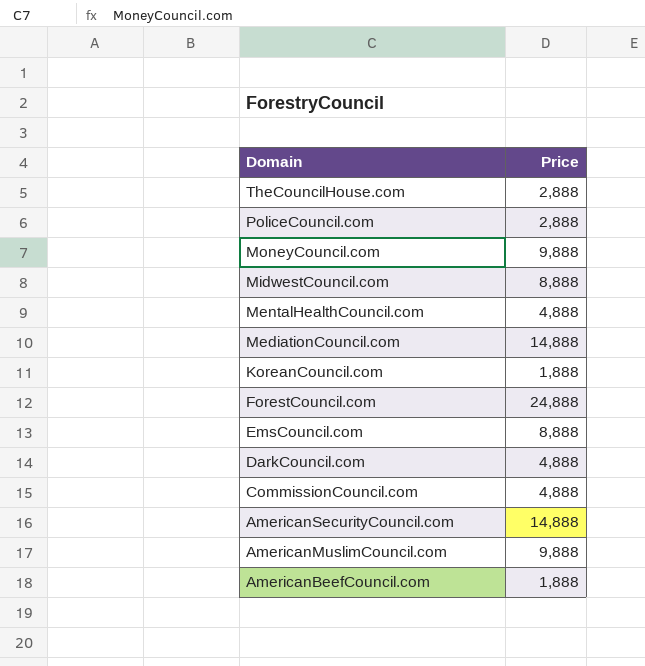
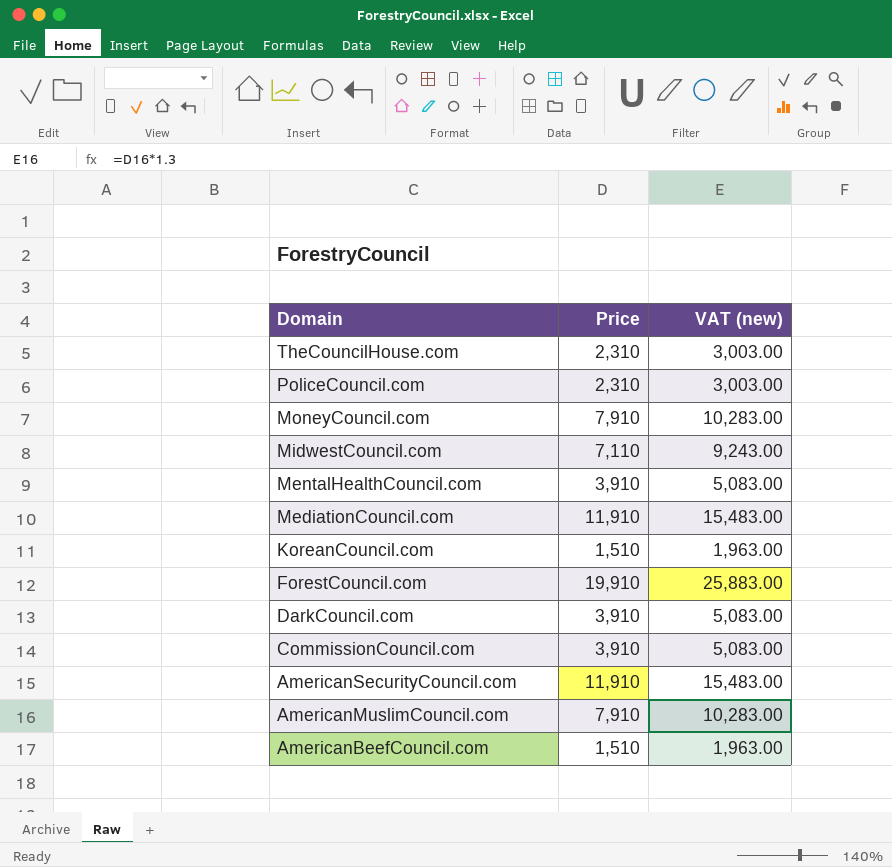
column VAT (new) | formula: none -> [Price] * 1.3
row EmsCouncil.com: 8,888 -> none
TheCouncilHouse.com | Price: 2,888 -> 2,310
PoliceCouncil.com | Price: 2,888 -> 2,310
MoneyCouncil.com | Price: 9,888 -> 7,910
MidwestCouncil.com | Price: 8,888 -> 7,110
MentalHealthCouncil.com | Price: 4,888 -> 3,910
MediationCouncil.com | Price: 14,888 -> 11,910
KoreanCouncil.com | Price: 1,888 -> 1,510
ForestCouncil.com | Price: 24,888 -> 19,910
DarkCouncil.com | Price: 4,888 -> 3,910
CommissionCouncil.com | Price: 4,888 -> 3,910
AmericanSecurityCouncil.com | Price: 14,888 -> 11,910
AmericanMuslimCouncil.com | Price: 9,888 -> 7,910
AmericanBeefCouncil.com | Price: 1,888 -> 1,510

